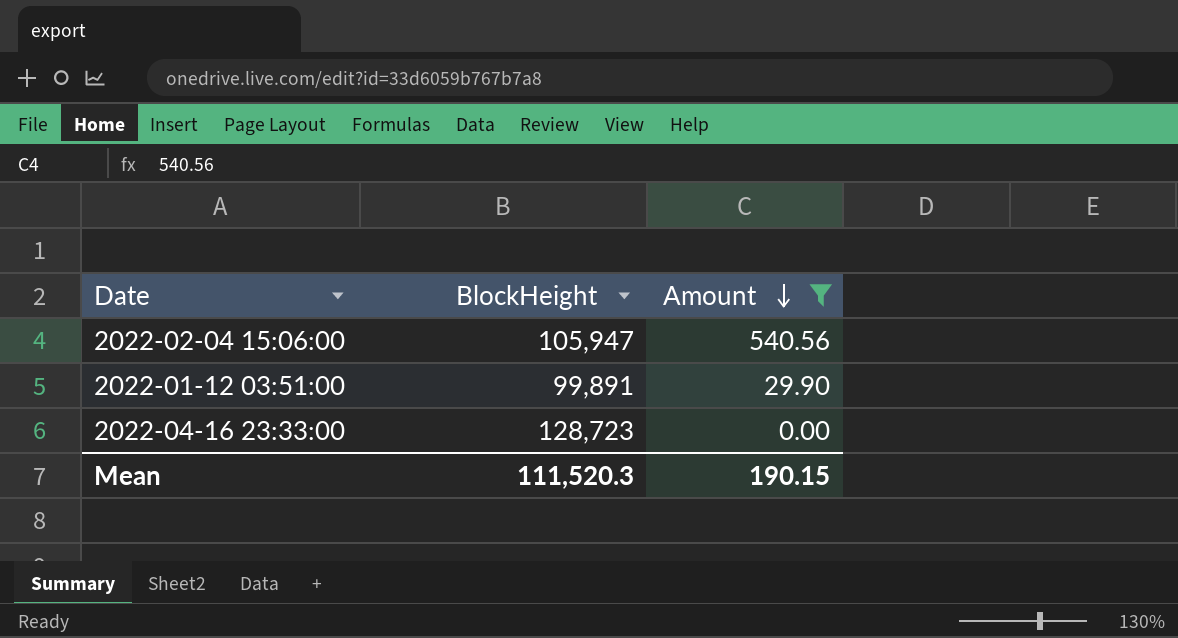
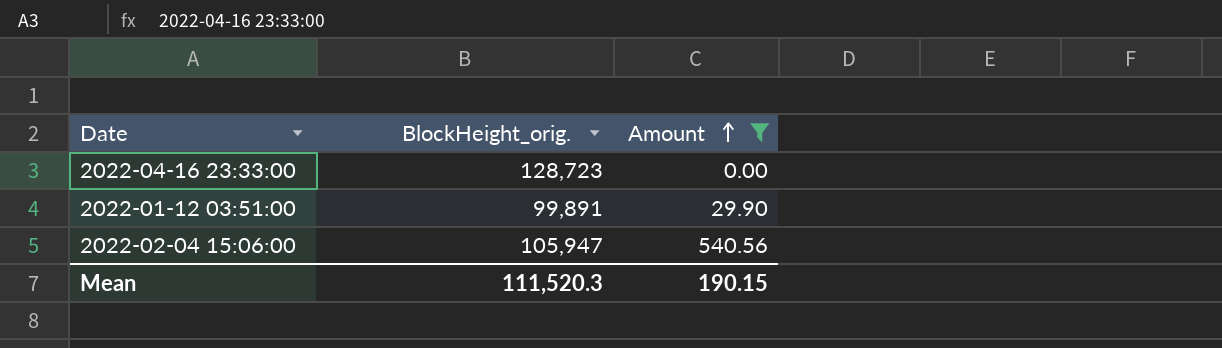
row order: Amount descending -> Amount ascending
column name: BlockHeight -> BlockHeight_orig.

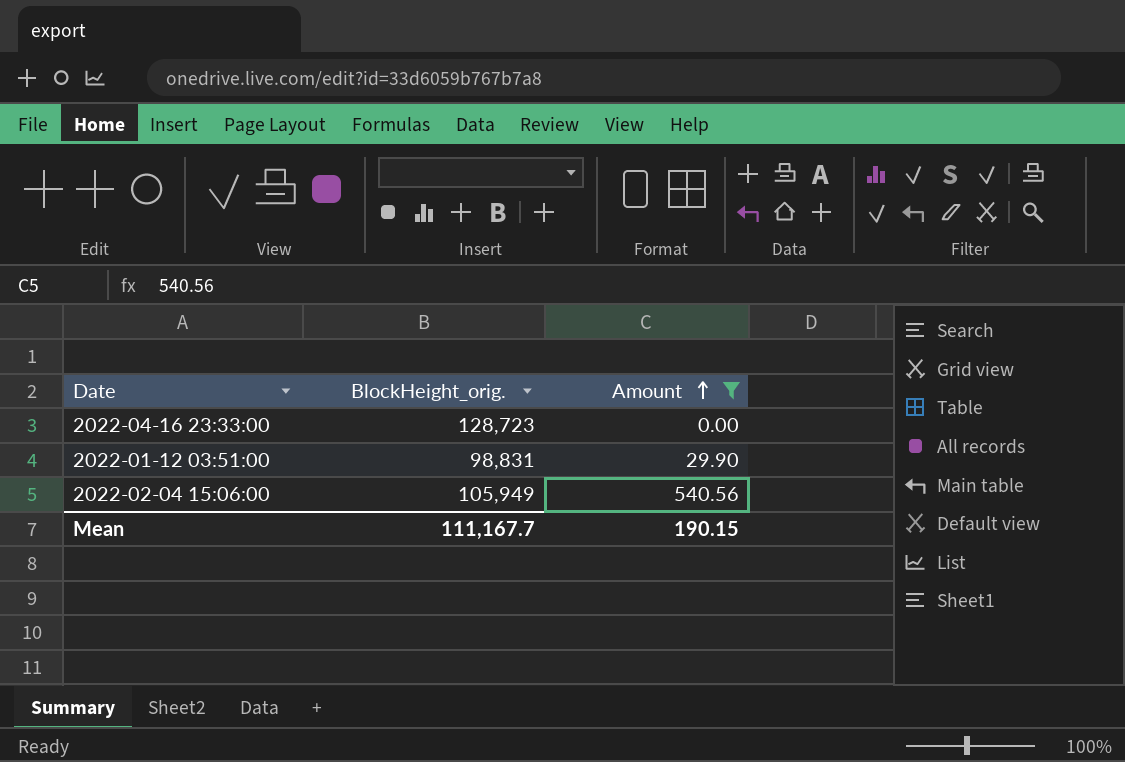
2022-01-12 03:51:00 | BlockHeight_orig.: 99,891 -> 98,831
2022-02-04 15:06:00 | BlockHeight_orig.: 105,947 -> 105,949
Mean | BlockHeight_orig.: 111,520.3 -> 111,167.7

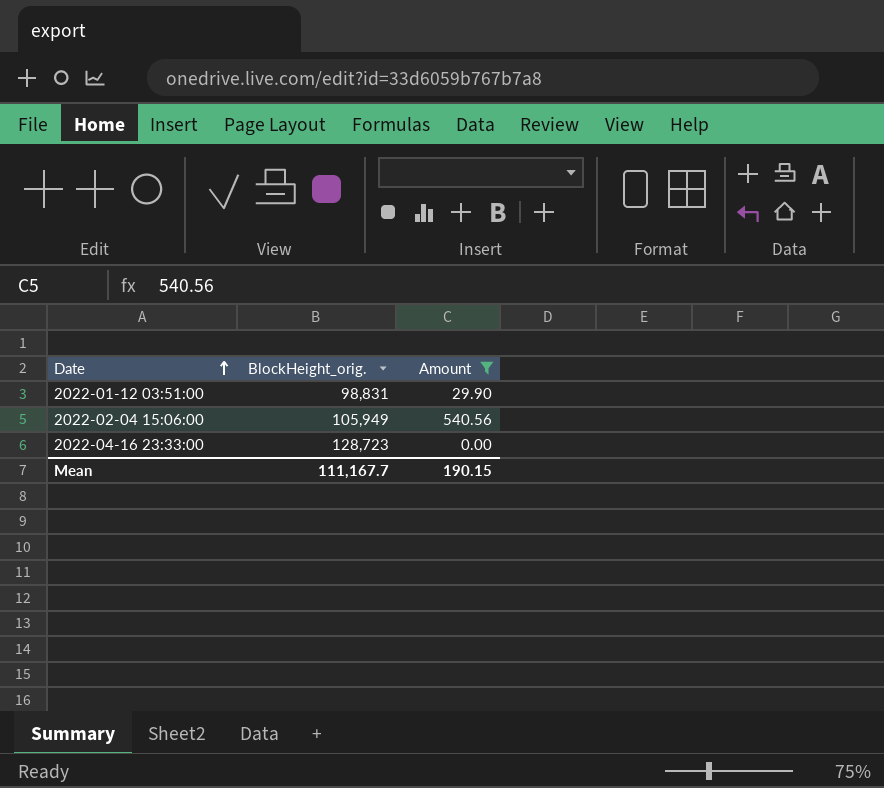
row order: Amount ascending -> Date ascending

